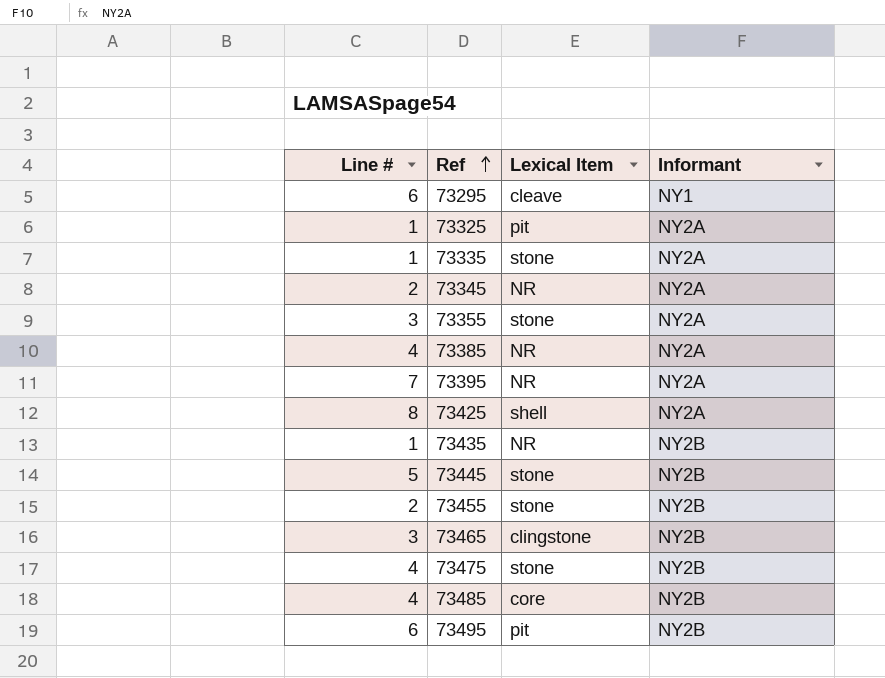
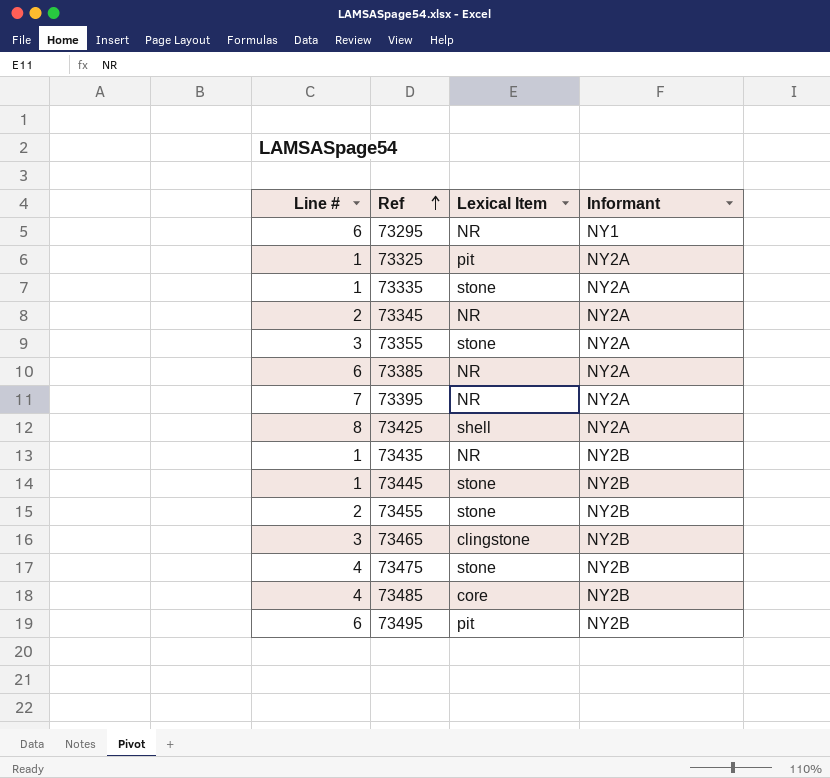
73295 | Lexical Item: cleave -> NR
73385 | Line #: 4 -> 6
73445 | Line #: 5 -> 1

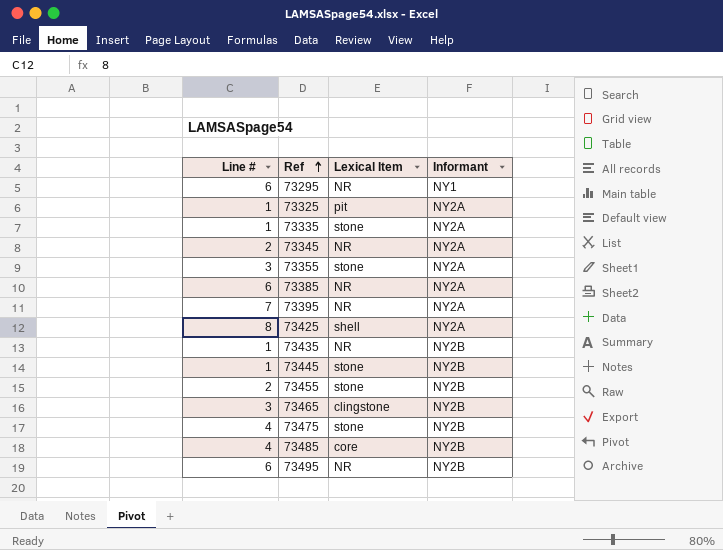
73495 | Lexical Item: pit -> NR

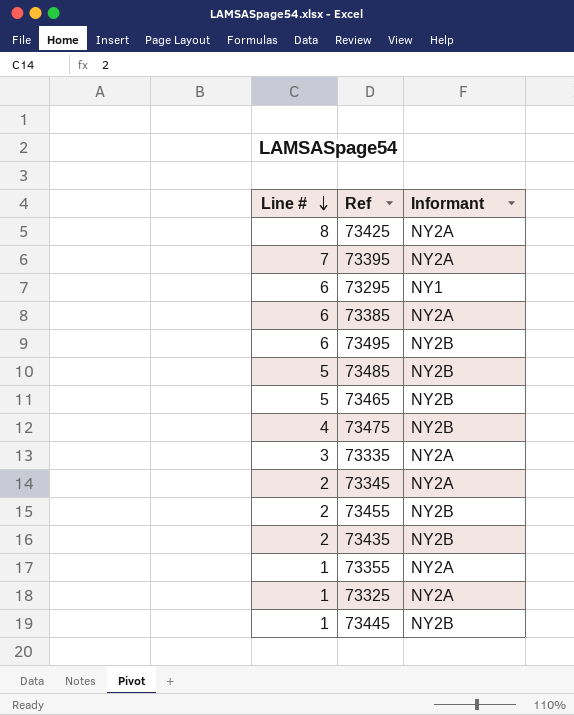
row order: Ref ascending -> Line # descending
column Lexical Item | position: 3 -> none
73485 | Line #: 4 -> 5
73465 | Line #: 3 -> 5
73335 | Line #: 1 -> 3
73435 | Line #: 1 -> 2
73355 | Line #: 3 -> 1

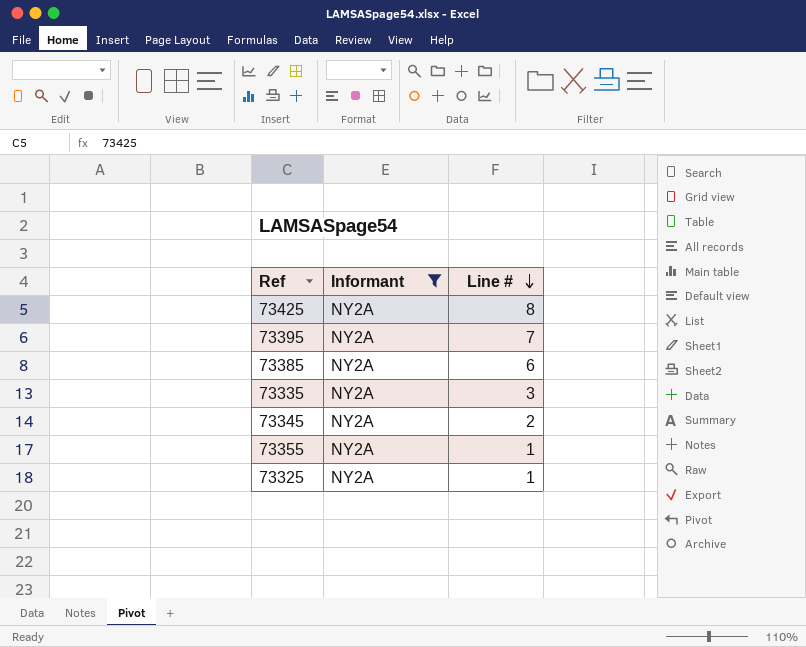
filter: none -> Informant = NY2A
column Line # | position: 1 -> 3

